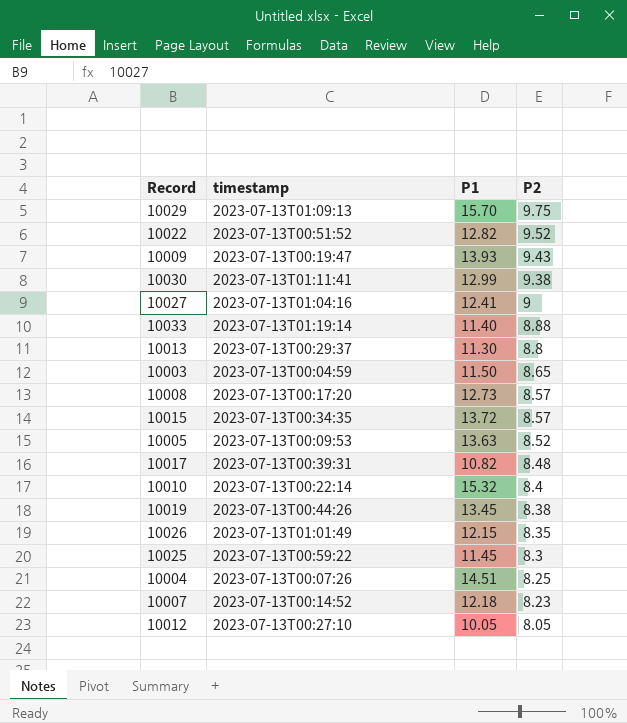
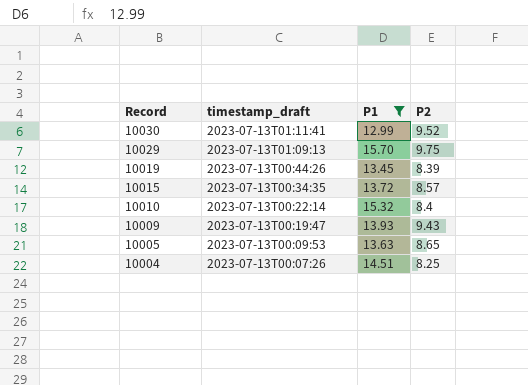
filter: none -> P1 >= 12.99
row order: P2 descending -> Record descending
column name: timestamp -> timestamp_draft
10030 | P2: 9.38 -> 9.52
10019 | P2: 8.38 -> 8.39
10005 | P2: 8.52 -> 8.65

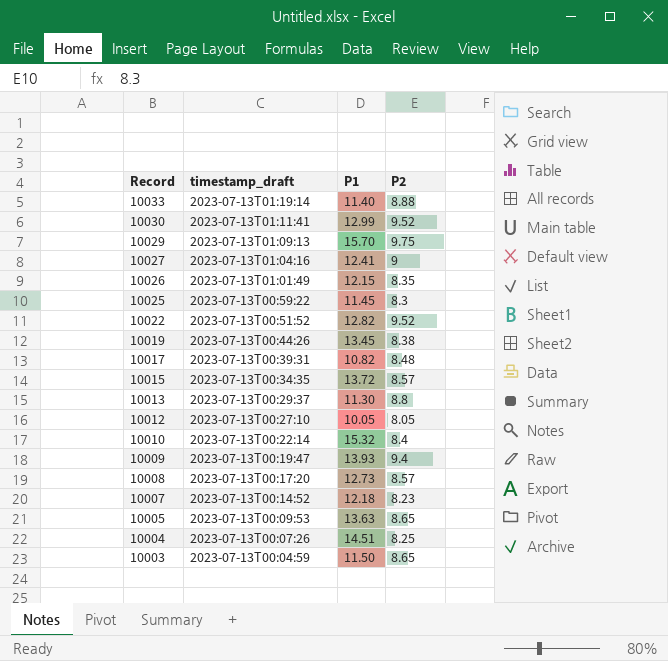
filter: P1 >= 12.99 -> none
10019 | P2: 8.39 -> 8.38
10009 | P2: 9.43 -> 9.4

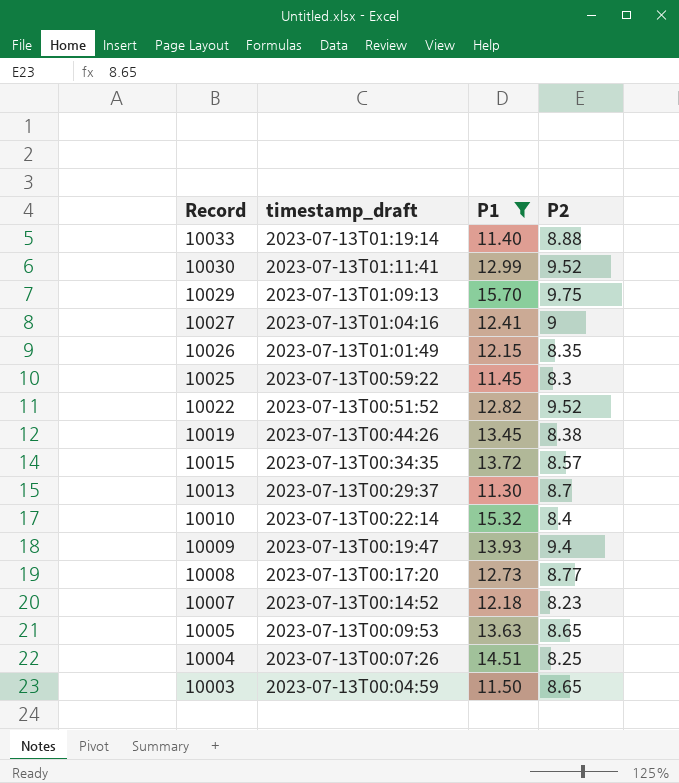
filter: none -> P1 >= 11.30
10013 | P2: 8.8 -> 8.7
10008 | P2: 8.57 -> 8.77

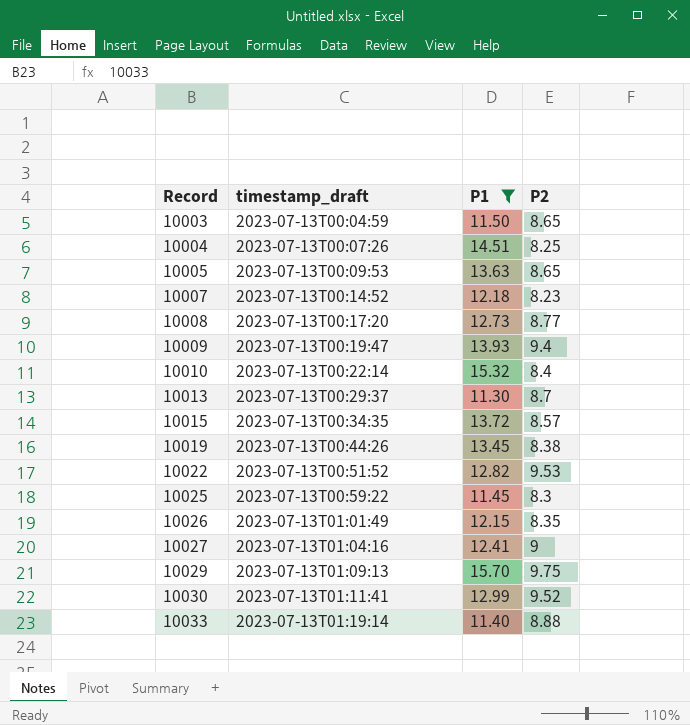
row order: Record descending -> Record ascending
10022 | P2: 9.52 -> 9.53

